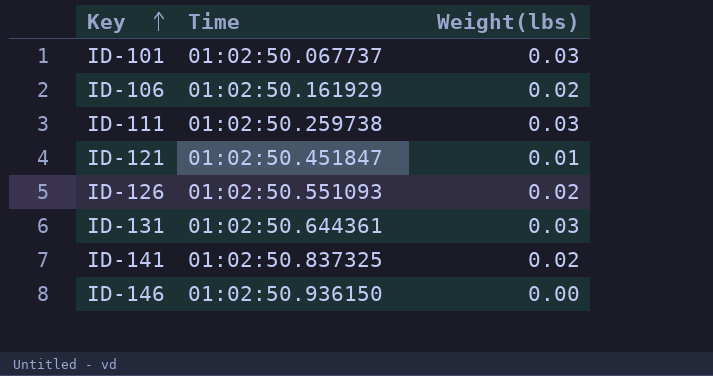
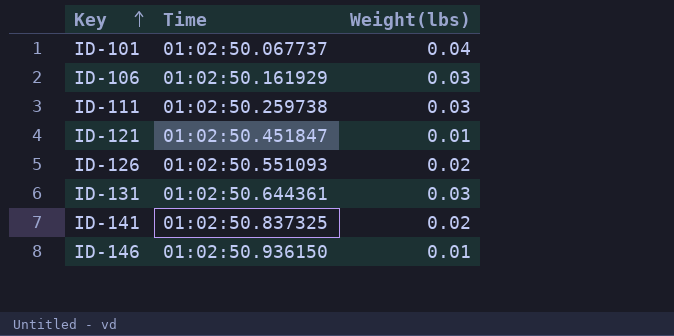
ID-101 | Weight(lbs): 0.03 -> 0.04
ID-106 | Weight(lbs): 0.02 -> 0.03
ID-146 | Weight(lbs): 0.00 -> 0.01

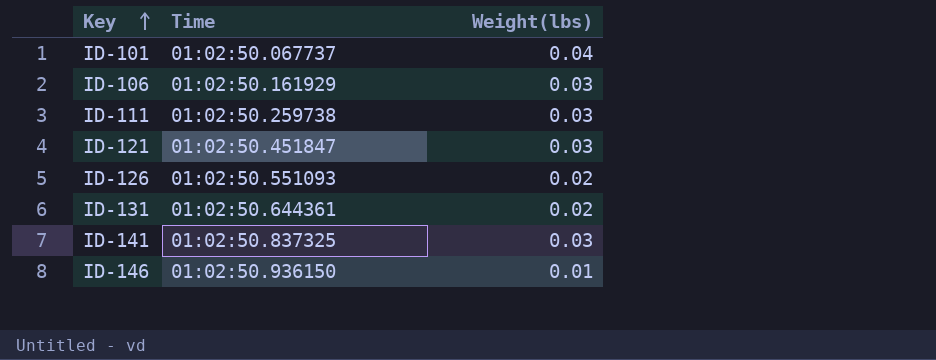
ID-121 | Weight(lbs): 0.01 -> 0.03
ID-131 | Weight(lbs): 0.03 -> 0.02
ID-141 | Weight(lbs): 0.02 -> 0.03

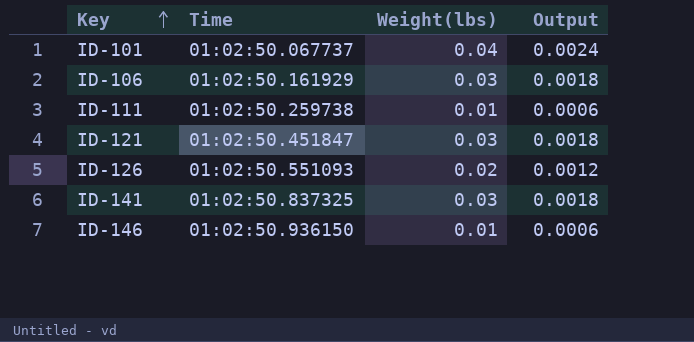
column Output | formula: none -> [Weight(lbs)] * 0.06
row ID-131: 01:02:50.644361 | 0.02 -> none
ID-111 | Weight(lbs): 0.03 -> 0.01

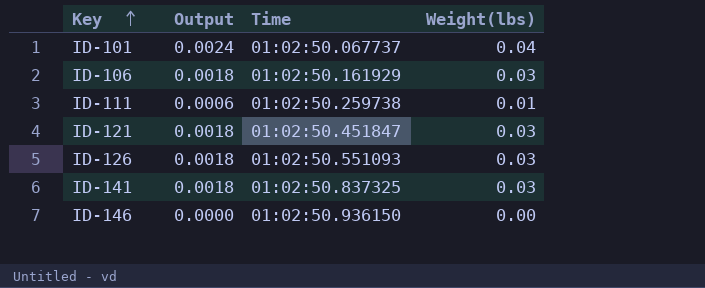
column Output | position: 4 -> 2
ID-126 | Output: 0.0012 -> 0.0018
ID-126 | Weight(lbs): 0.02 -> 0.03
ID-146 | Output: 0.0006 -> 0.0000
ID-146 | Weight(lbs): 0.01 -> 0.00

